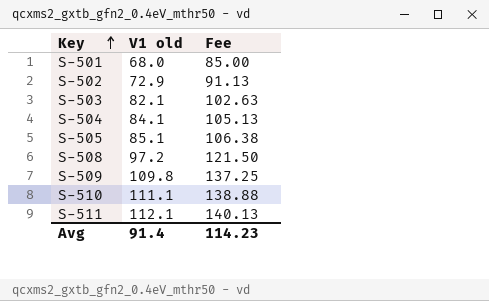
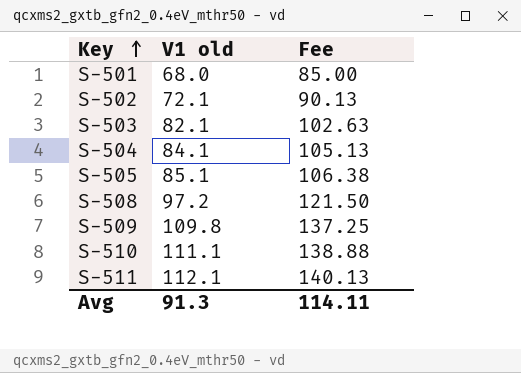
S-502 | V1 old: 72.9 -> 72.1
S-502 | Fee: 91.13 -> 90.13
Avg | V1 old: 91.4 -> 91.3
Avg | Fee: 114.23 -> 114.11

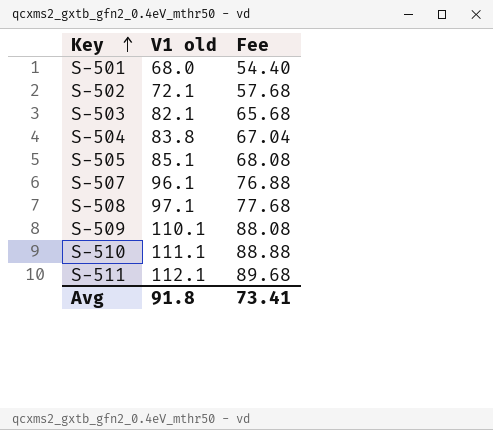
column Fee | formula: [V1 old] * 1.25 -> [V1 old] * 0.8
S-504 | V1 old: 84.1 -> 83.8
row S-507: none -> 96.1 | 76.88
S-508 | V1 old: 97.2 -> 97.1
S-509 | V1 old: 109.8 -> 110.1
Avg | V1 old: 91.3 -> 91.8
Avg | Fee: 114.11 -> 73.41

